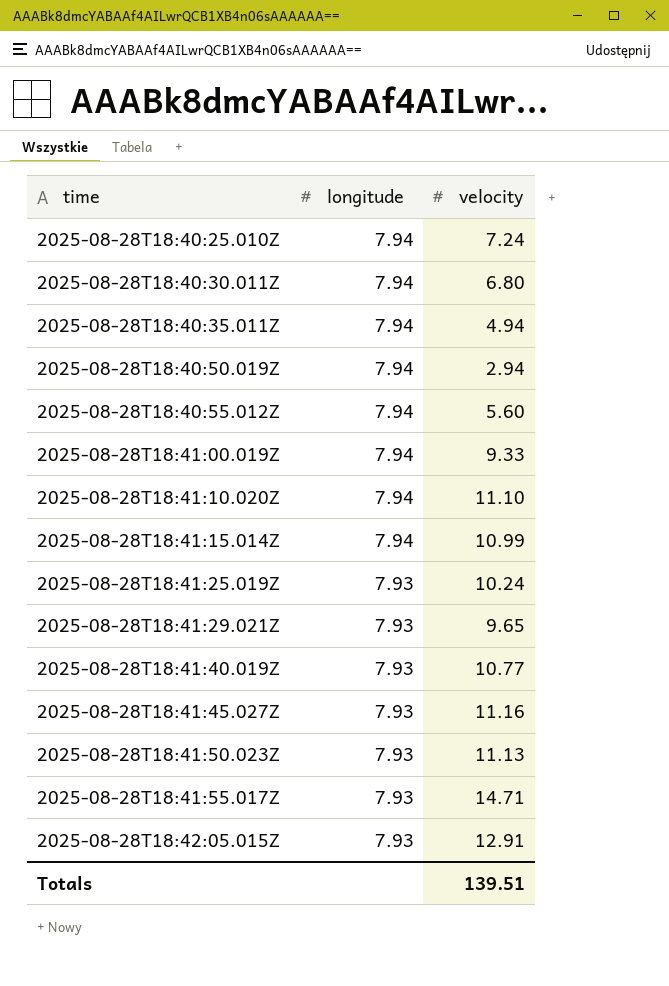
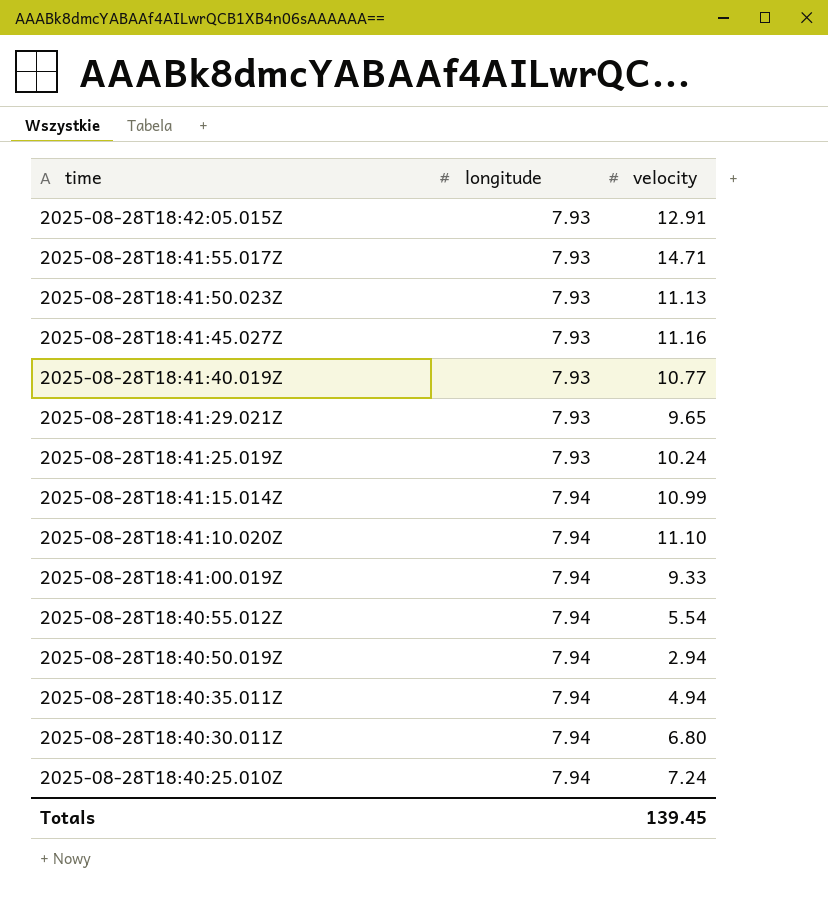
row order: time ascending -> time descending
2025-08-28T18:40:55.012Z | velocity: 5.60 -> 5.54
Totals | velocity: 139.51 -> 139.45

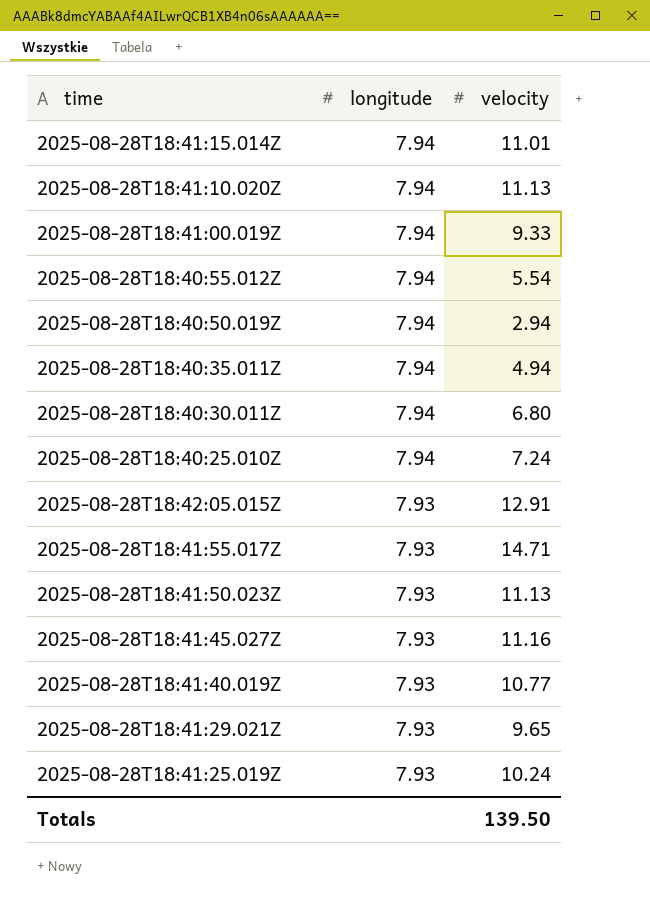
row order: time descending -> longitude descending
2025-08-28T18:41:15.014Z | velocity: 10.99 -> 11.01
2025-08-28T18:41:10.020Z | velocity: 11.10 -> 11.13
Totals | velocity: 139.45 -> 139.50

